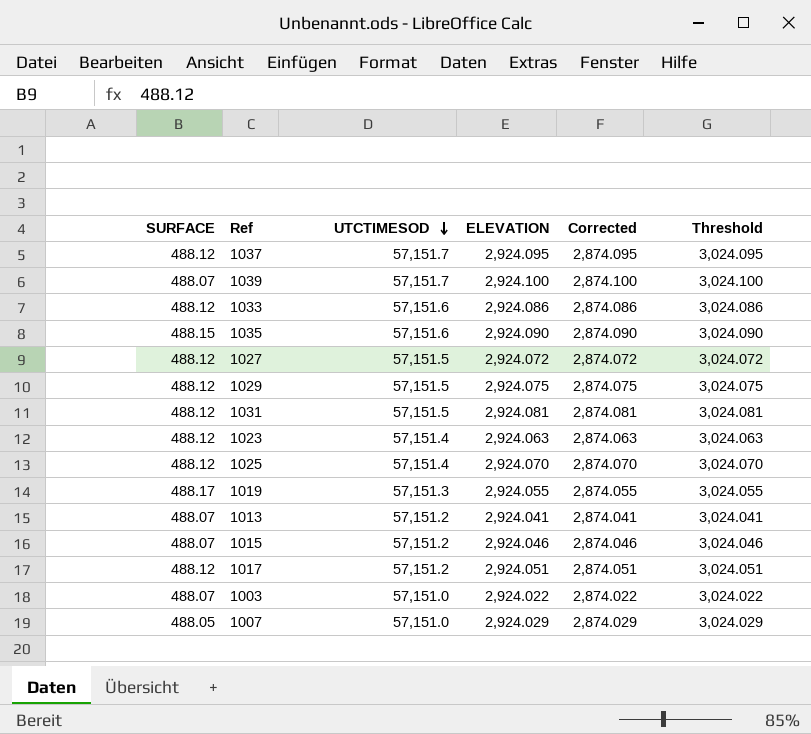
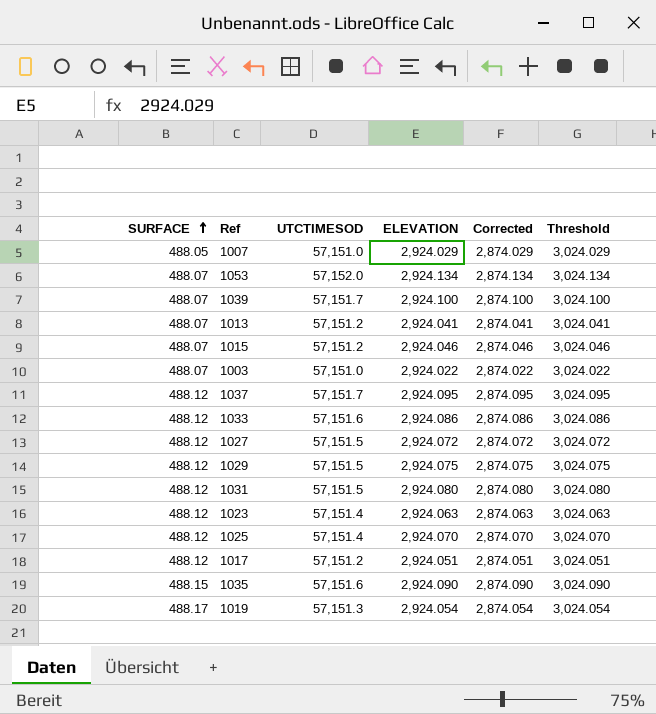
row order: UTCTIMESOD descending -> SURFACE ascending
row 1053: none -> 488.07 | 57,152.0 | 2,924.134 | 2,874.134 | 3,024.134
1031 | ELEVATION: 2,924.081 -> 2,924.080
1031 | Corrected: 2,874.081 -> 2,874.080
1031 | Threshold: 3,024.081 -> 3,024.080
1019 | ELEVATION: 2,924.055 -> 2,924.054
1019 | Corrected: 2,874.055 -> 2,874.054
1019 | Threshold: 3,024.055 -> 3,024.054

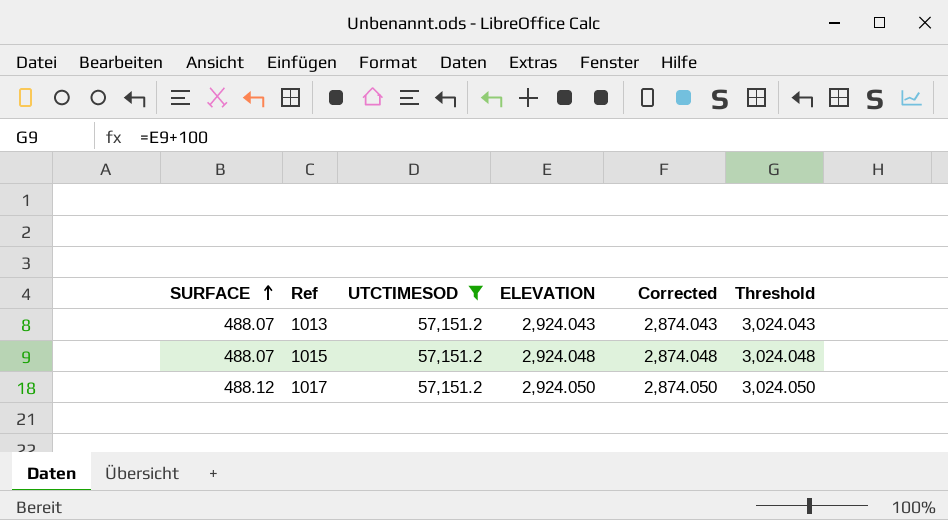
filter: none -> UTCTIMESOD = 57,151.2
1013 | ELEVATION: 2,924.041 -> 2,924.043
1013 | Corrected: 2,874.041 -> 2,874.043
1013 | Threshold: 3,024.041 -> 3,024.043
1015 | ELEVATION: 2,924.046 -> 2,924.048
1015 | Corrected: 2,874.046 -> 2,874.048
1015 | Threshold: 3,024.046 -> 3,024.048
1017 | ELEVATION: 2,924.051 -> 2,924.050
1017 | Corrected: 2,874.051 -> 2,874.050
1017 | Threshold: 3,024.051 -> 3,024.050

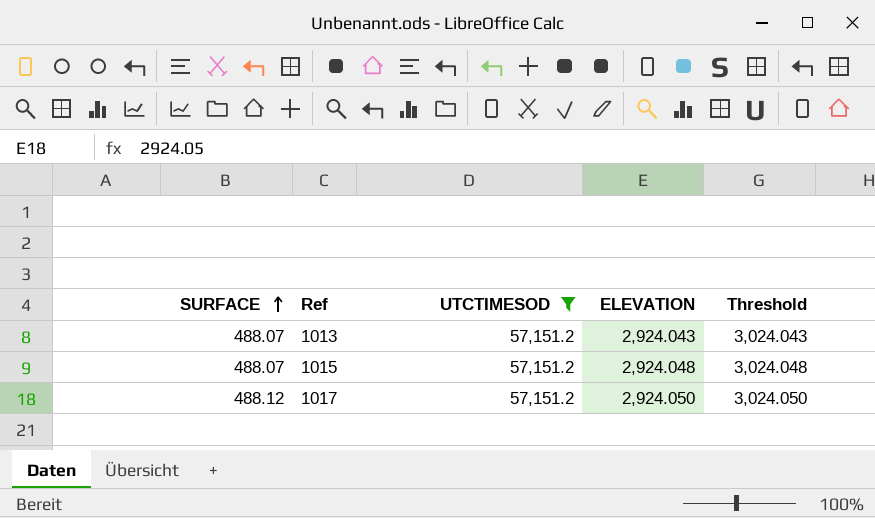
column Corrected | formula: [ELEVATION] - 50 -> none

